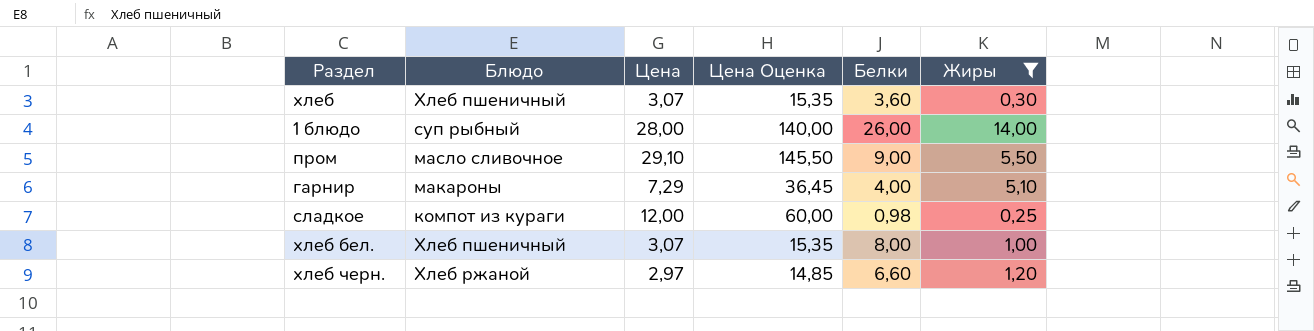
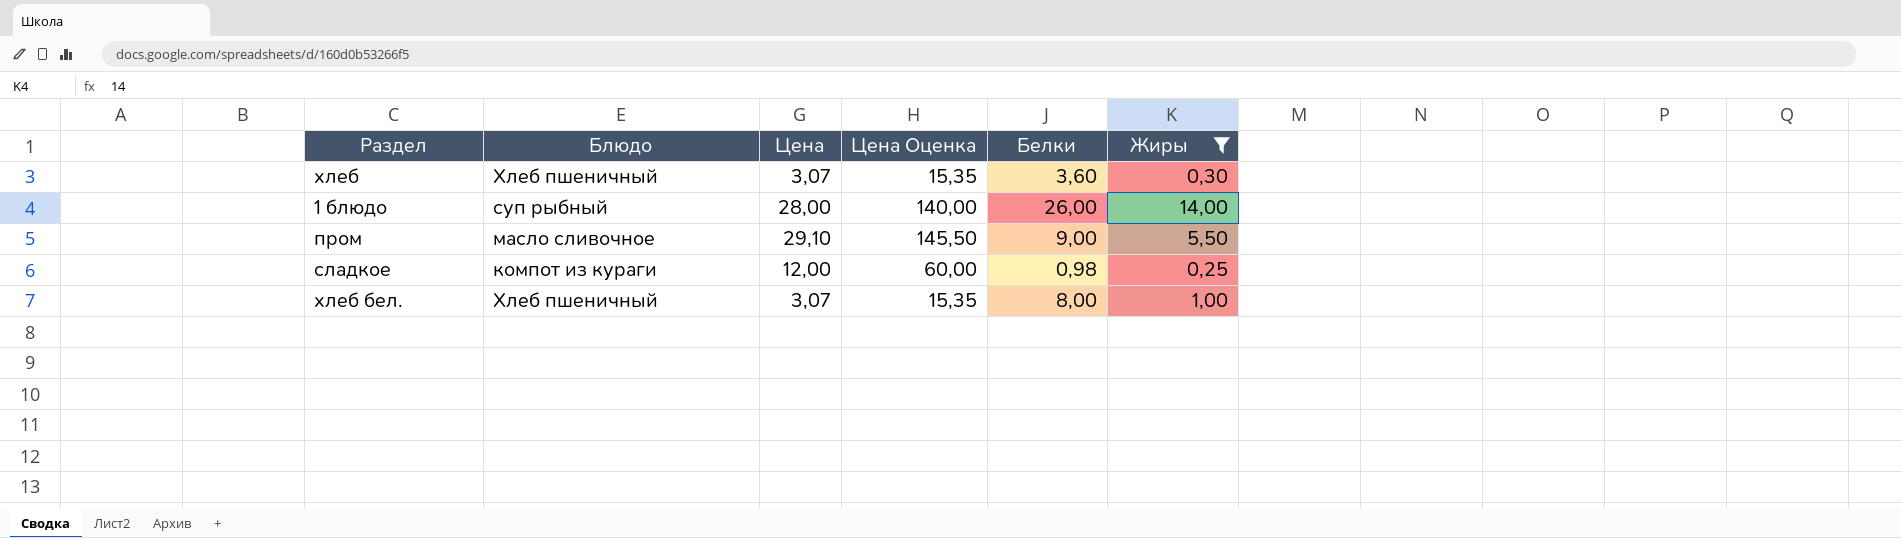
row гарнир: макароны | 7,29 | 36,45 | 4,00 | 5,10 -> none
row хлеб черн.: Хлеб ржаной | 2,97 | 14,85 | 6,60 | 1,20 -> none

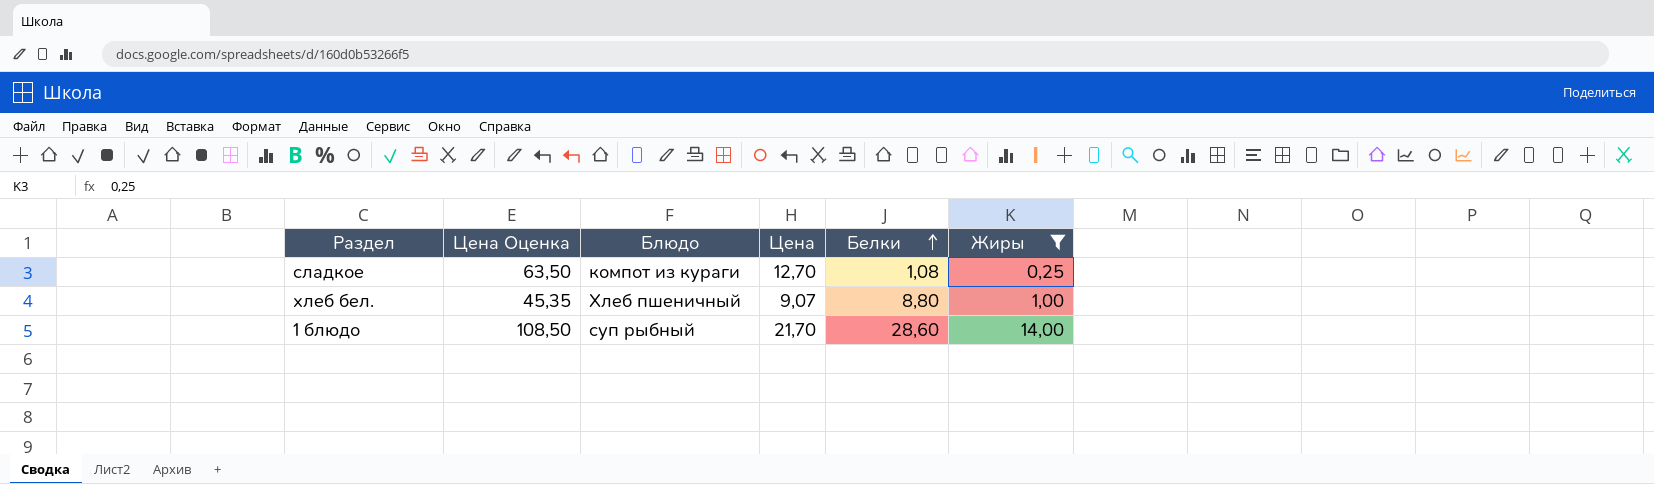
row order: none -> Белки ascending
column Цена Оценка | position: 4 -> 2
row хлеб: Хлеб пшеничный | 3,07 | 15,35 | 3,60 | 0,30 -> none
row пром: масло сливочное | 29,10 | 145,50 | 9,00 | 5,50 -> none
сладкое | Цена Оценка: 60,00 -> 63,50
сладкое | Цена: 12,00 -> 12,70
сладкое | Белки: 0,98 -> 1,08
хлеб бел. | Цена Оценка: 15,35 -> 45,35
хлеб бел. | Цена: 3,07 -> 9,07
хлеб бел. | Белки: 8,00 -> 8,80
1 блюдо | Цена Оценка: 140,00 -> 108,50
1 блюдо | Цена: 28,00 -> 21,70
1 блюдо | Белки: 26,00 -> 28,60

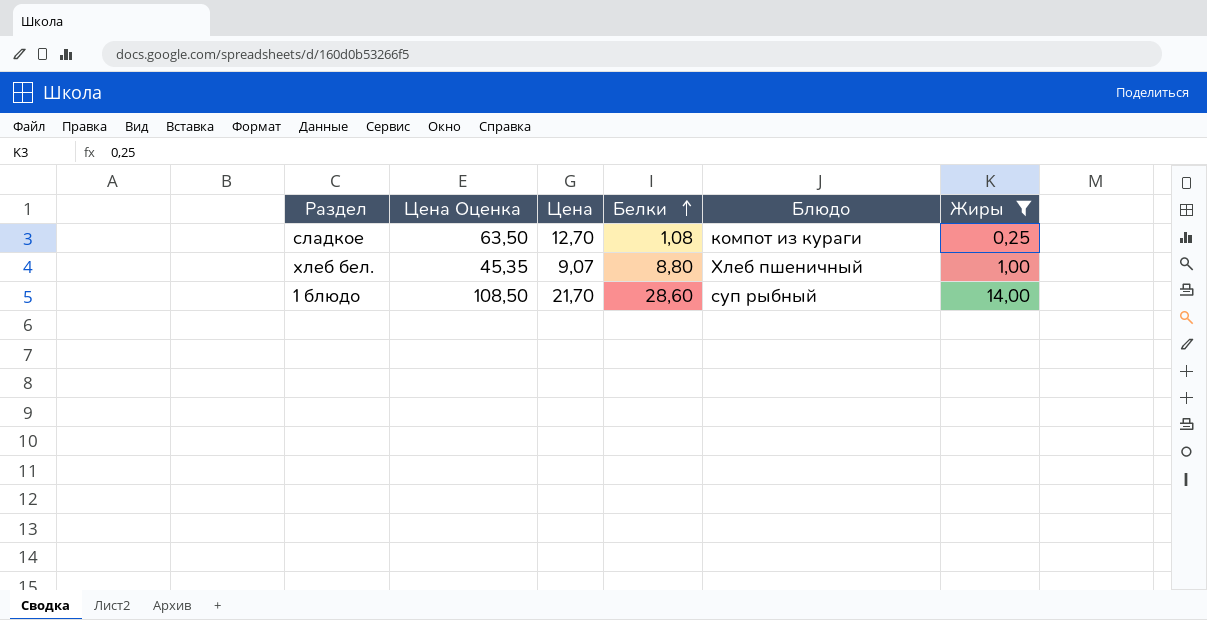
column Блюдо | position: 3 -> 5

